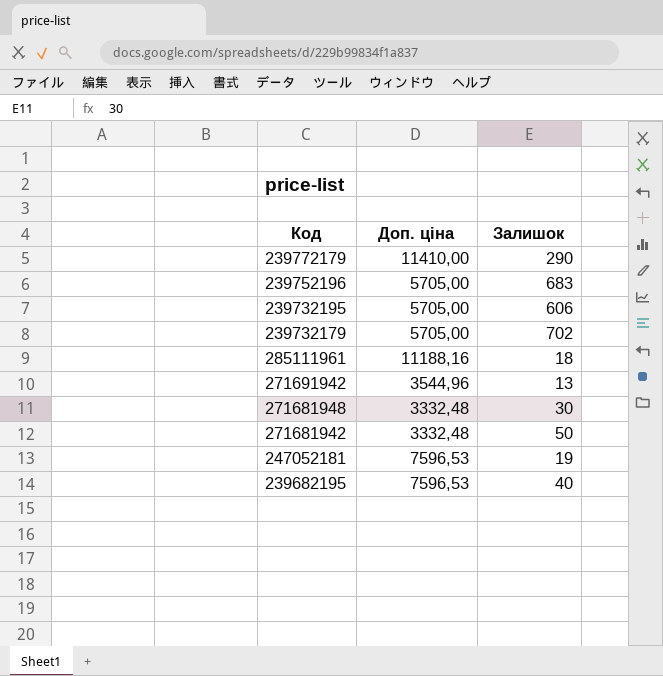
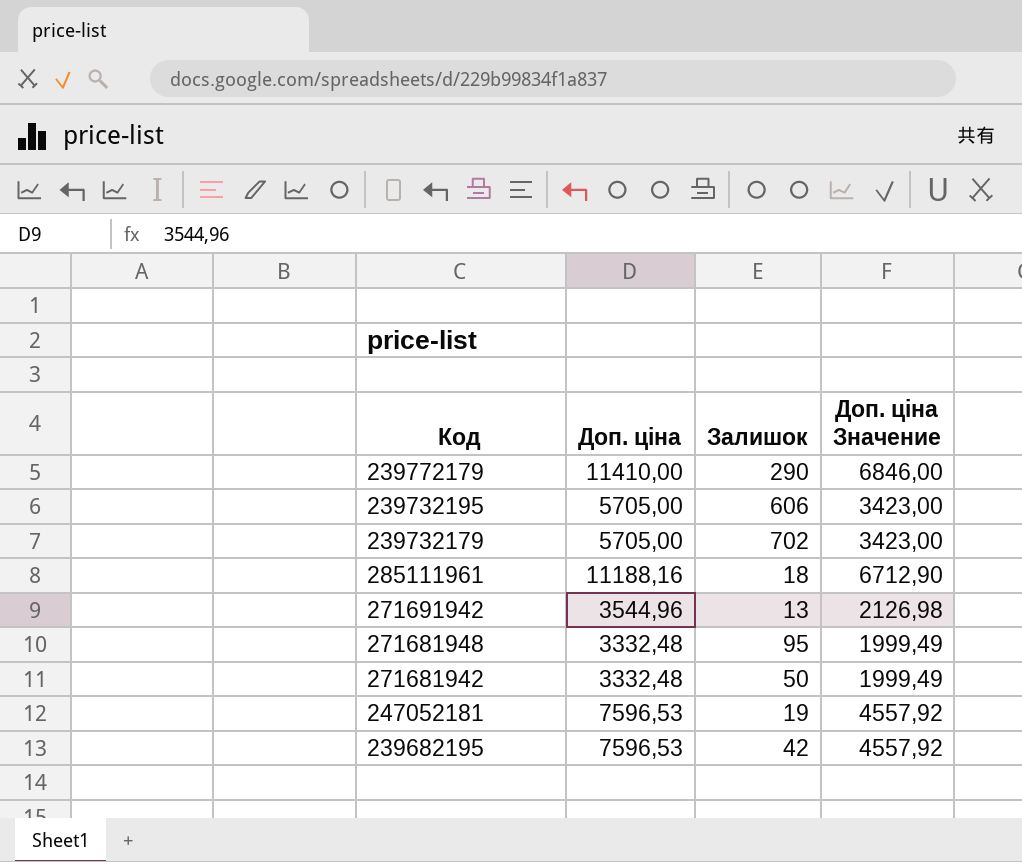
column Доп. ціна Значение | formula: none -> [Доп. ціна] * 0,6
row 239752196: 5705,00 | 683 -> none
271681948 | Залишок: 30 -> 95
239682195 | Залишок: 40 -> 42

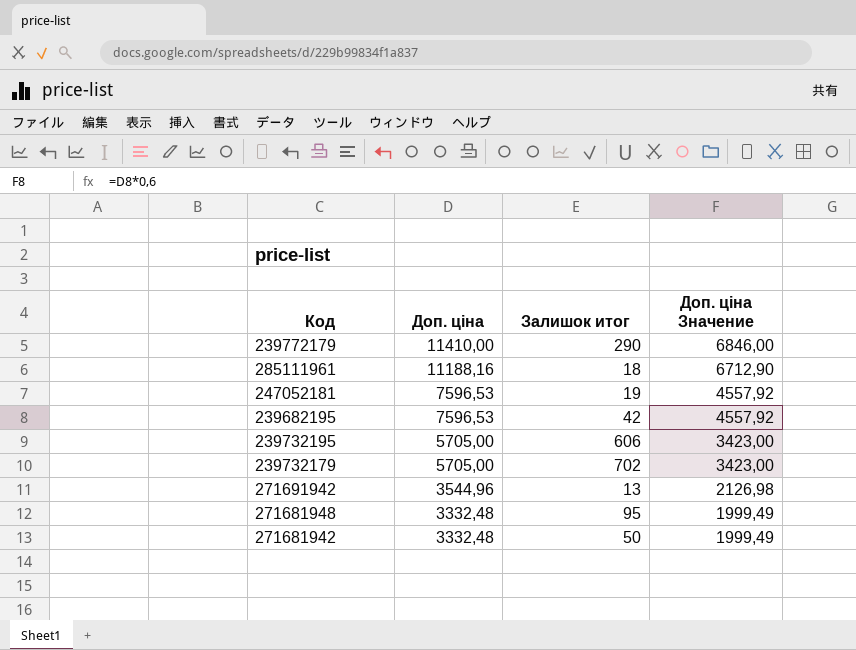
row order: none -> Доп. ціна descending
column name: Залишок -> Залишок итог

